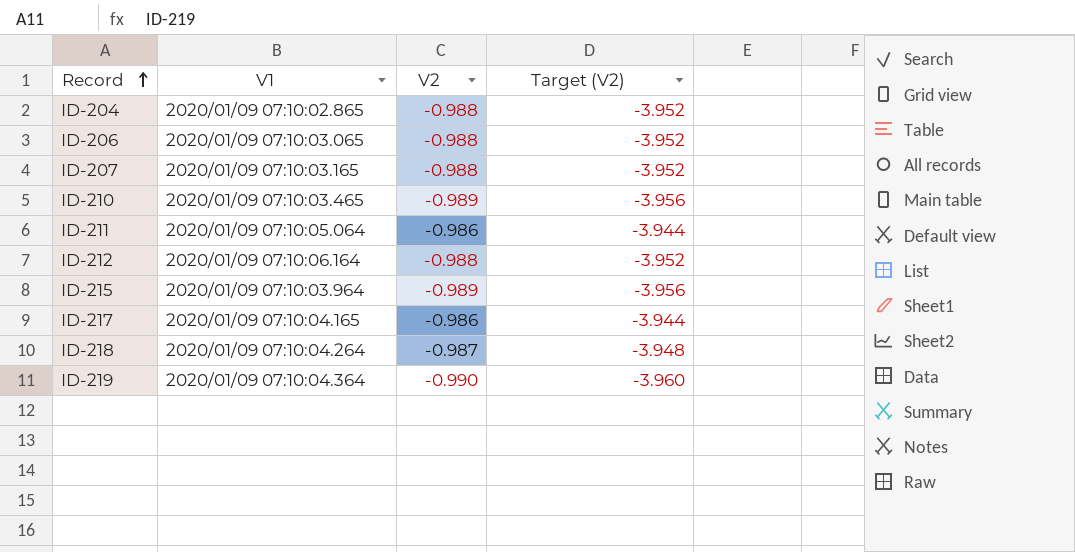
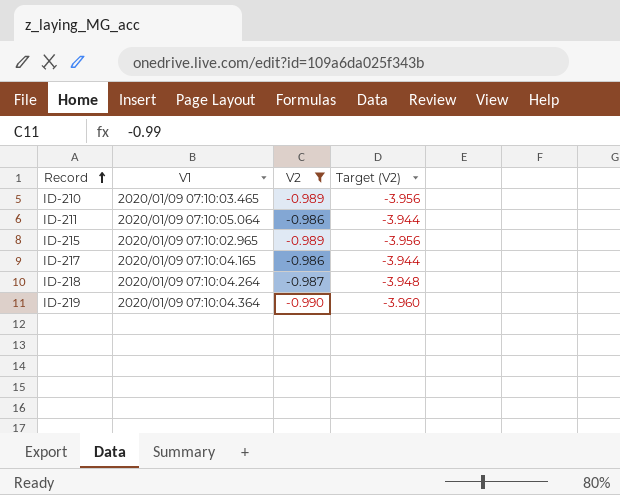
filter: none -> V2 != -0.988
ID-215 | V1: 2020/01/09 07:10:03.964 -> 2020/01/09 07:10:02.965

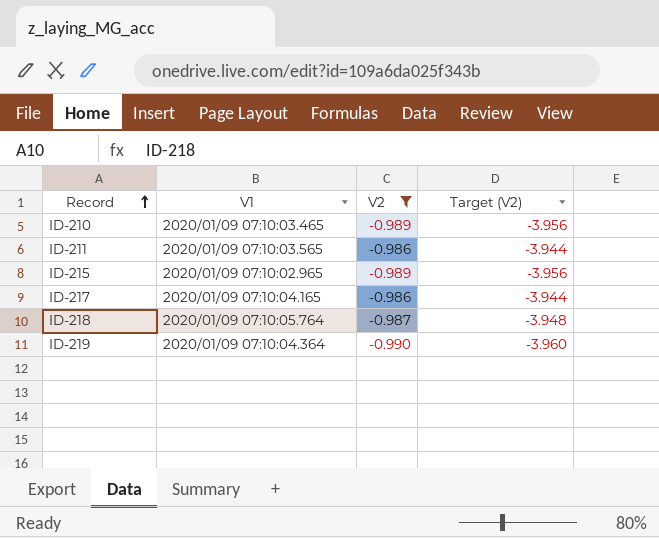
ID-211 | V1: 2020/01/09 07:10:05.064 -> 2020/01/09 07:10:03.565
ID-218 | V1: 2020/01/09 07:10:04.264 -> 2020/01/09 07:10:05.764

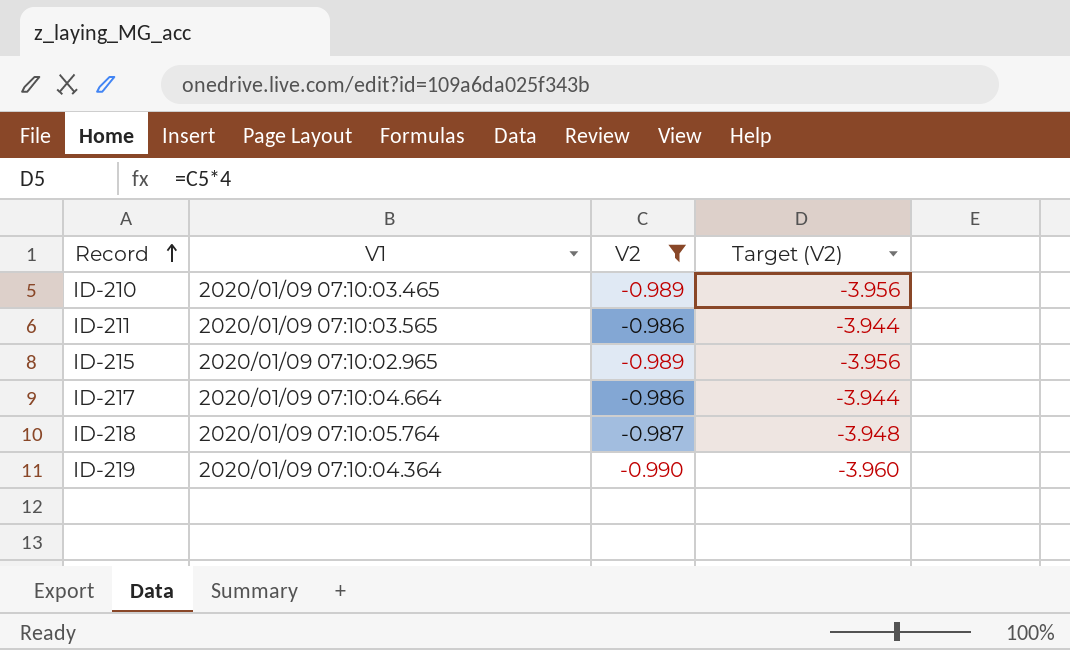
ID-217 | V1: 2020/01/09 07:10:04.165 -> 2020/01/09 07:10:04.664

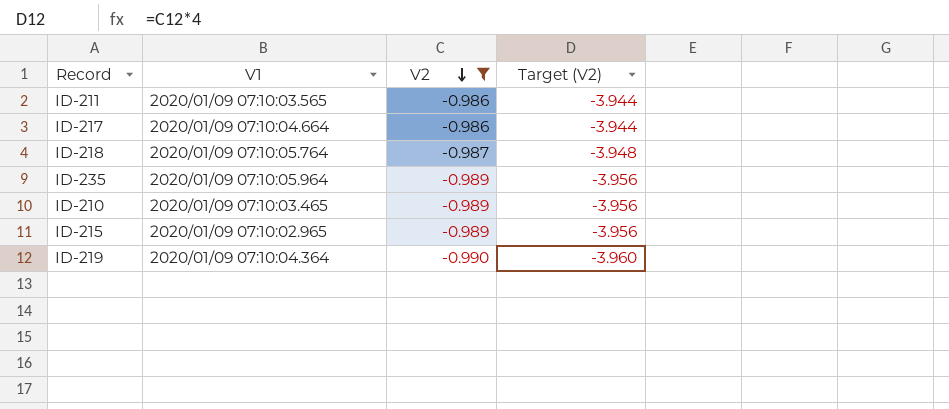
row order: Record ascending -> V2 descending
row ID-235: none -> 2020/01/09 07:10:05.964 | -0.989 | -3.956

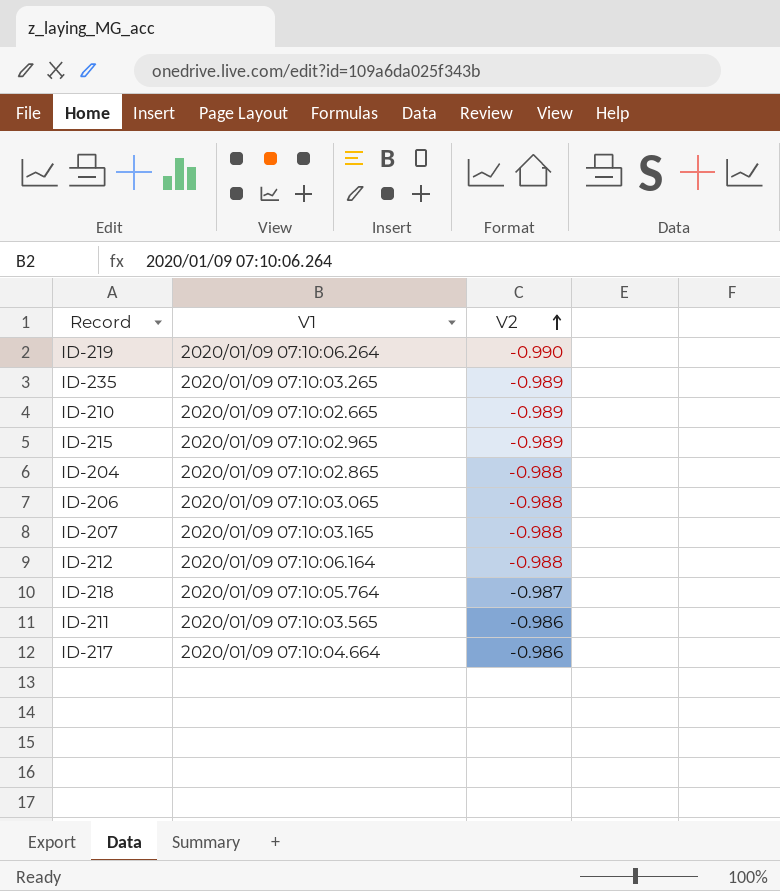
filter: V2 != -0.988 -> none
row order: V2 descending -> V2 ascending
column Target (V2) | formula: [V2] * 4 -> none
ID-219 | V1: 2020/01/09 07:10:04.364 -> 2020/01/09 07:10:06.264
ID-235 | V1: 2020/01/09 07:10:05.964 -> 2020/01/09 07:10:03.265
ID-210 | V1: 2020/01/09 07:10:03.465 -> 2020/01/09 07:10:02.665

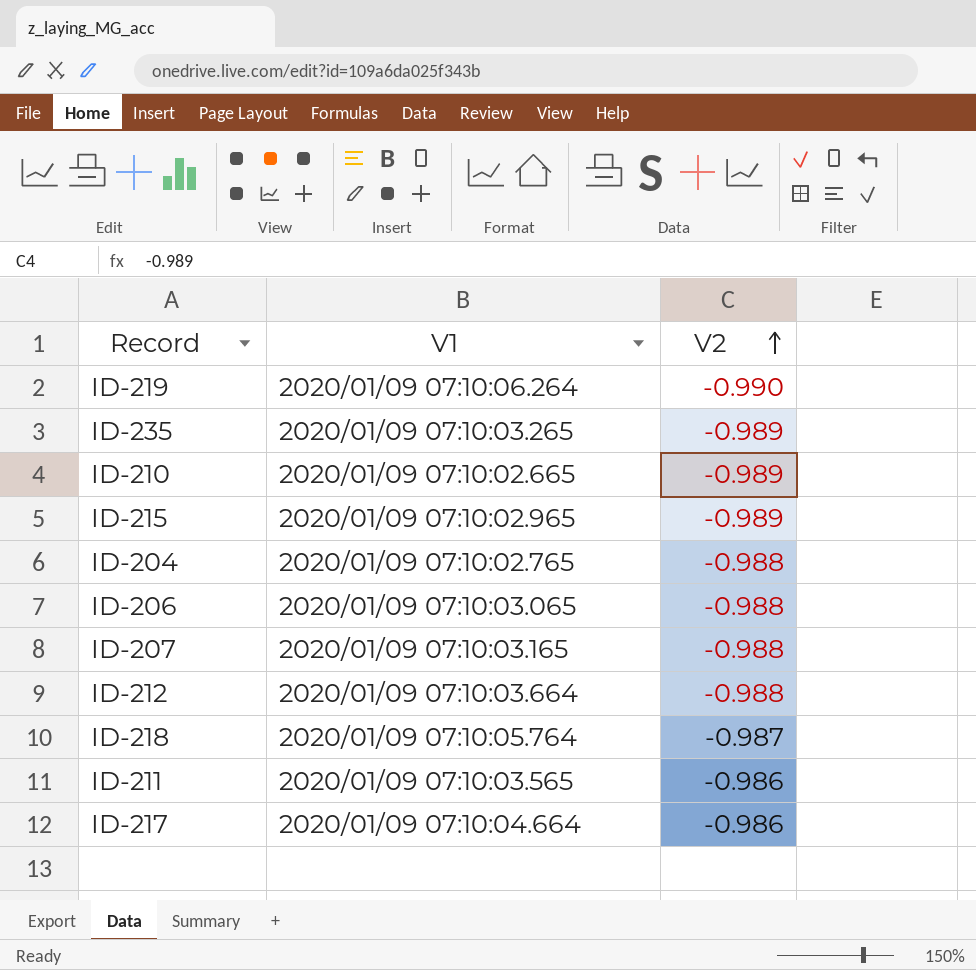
ID-204 | V1: 2020/01/09 07:10:02.865 -> 2020/01/09 07:10:02.765
ID-212 | V1: 2020/01/09 07:10:06.164 -> 2020/01/09 07:10:03.664

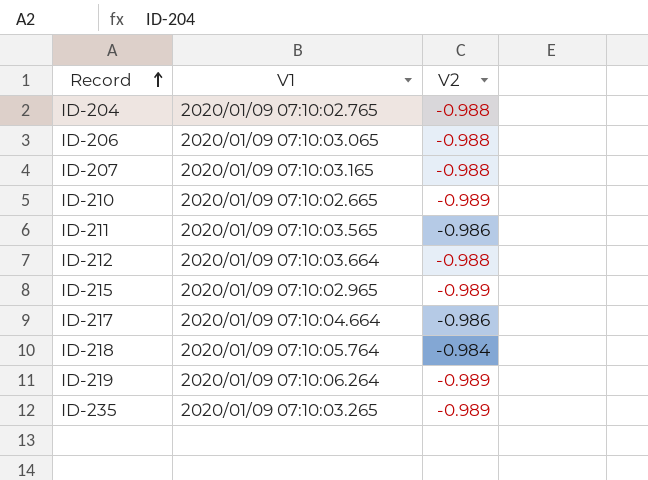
row order: V2 ascending -> Record ascending
ID-218 | V2: -0.987 -> -0.984
ID-219 | V2: -0.990 -> -0.989

